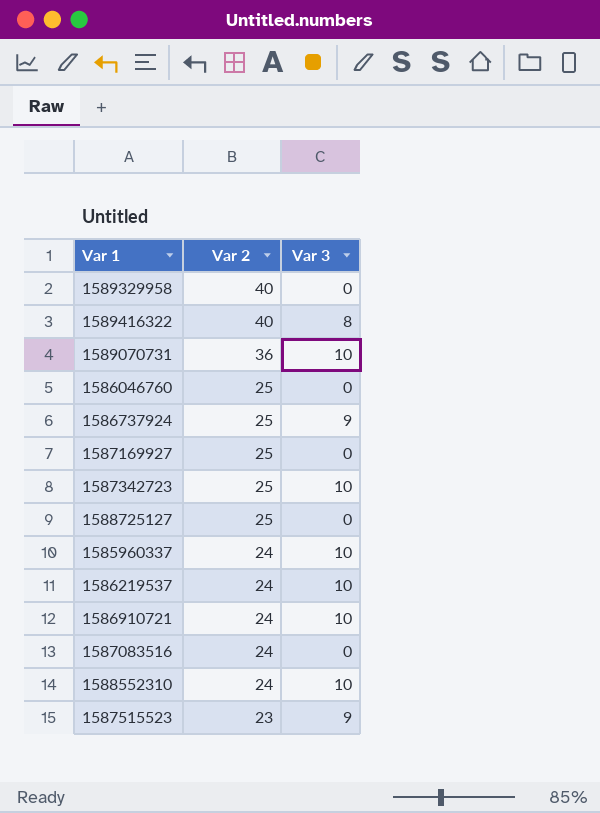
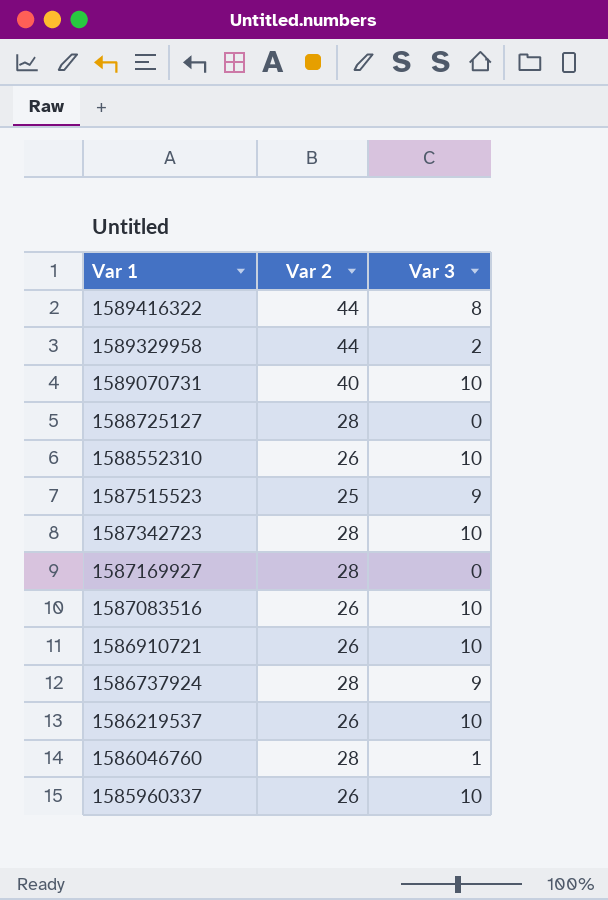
row order: Var 2 descending -> Var 1 descending
1589416322 | Var 2: 40 -> 44
1589329958 | Var 2: 40 -> 44
1589329958 | Var 3: 0 -> 2
1589070731 | Var 2: 36 -> 40
1588725127 | Var 2: 25 -> 28
1588552310 | Var 2: 24 -> 26
1587515523 | Var 2: 23 -> 25
1587342723 | Var 2: 25 -> 28
1587169927 | Var 2: 25 -> 28
1587083516 | Var 2: 24 -> 26
1587083516 | Var 3: 0 -> 10
1586910721 | Var 2: 24 -> 26
1586737924 | Var 2: 25 -> 28
1586219537 | Var 2: 24 -> 26
1586046760 | Var 2: 25 -> 28
1586046760 | Var 3: 0 -> 1
1585960337 | Var 2: 24 -> 26

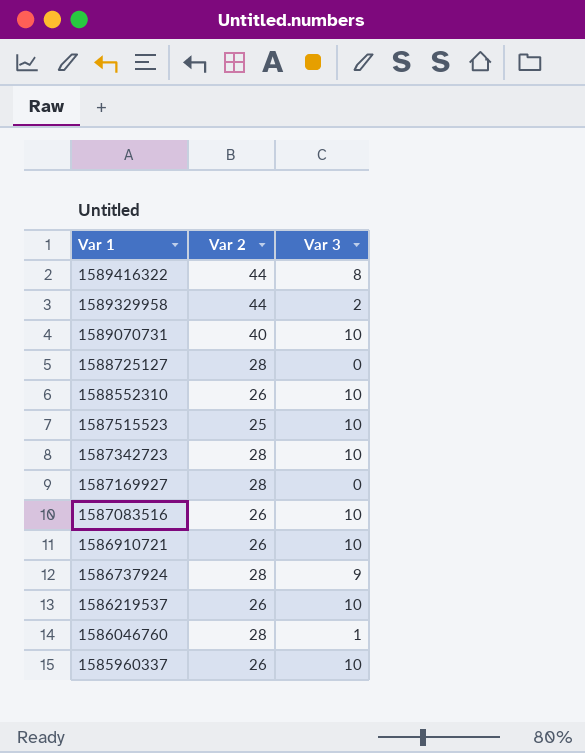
1587515523 | Var 3: 9 -> 10

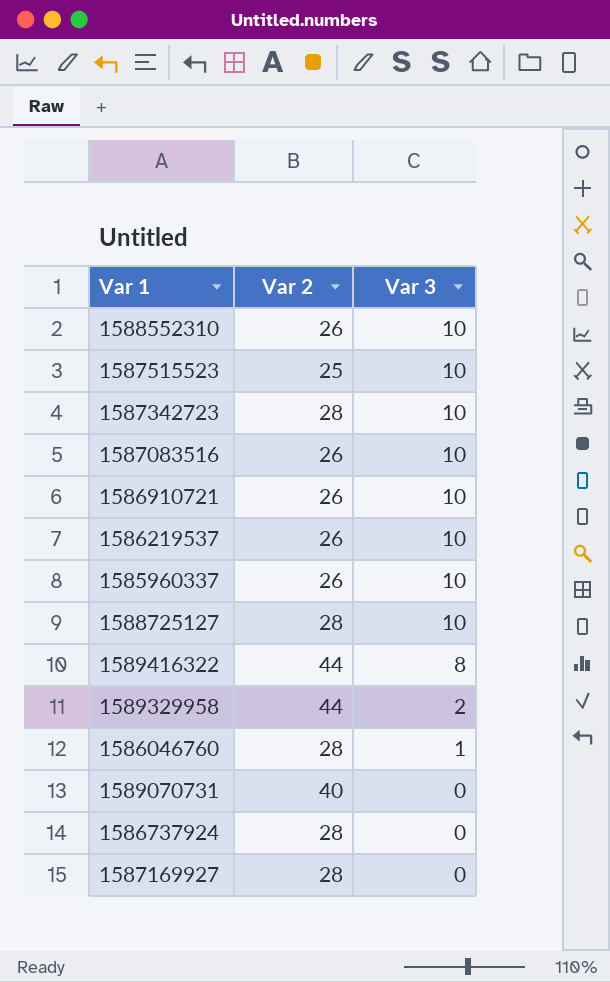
row order: Var 1 descending -> Var 3 descending
1588725127 | Var 3: 0 -> 10
1589070731 | Var 3: 10 -> 0
1586737924 | Var 3: 9 -> 0

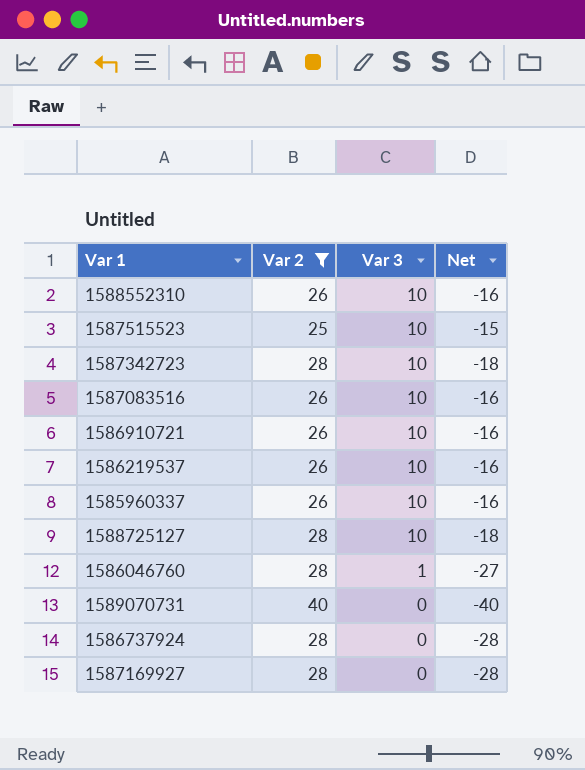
filter: none -> Var 2 != 44
column Net | formula: none -> [Var 3] - [Var 2]

